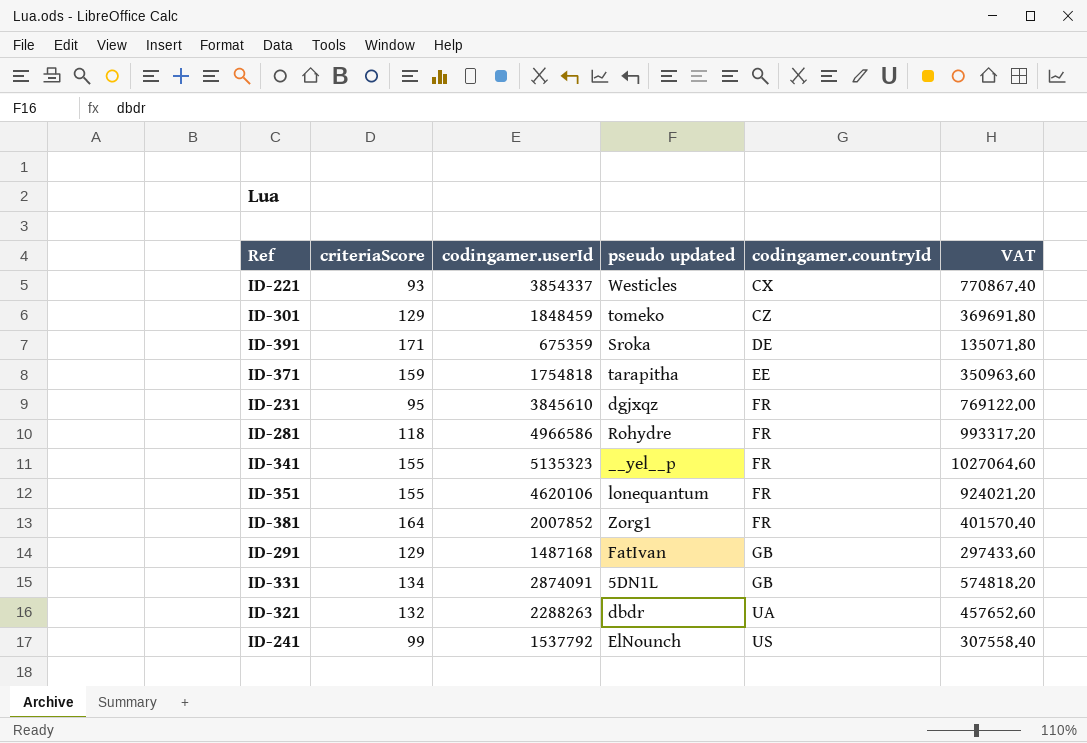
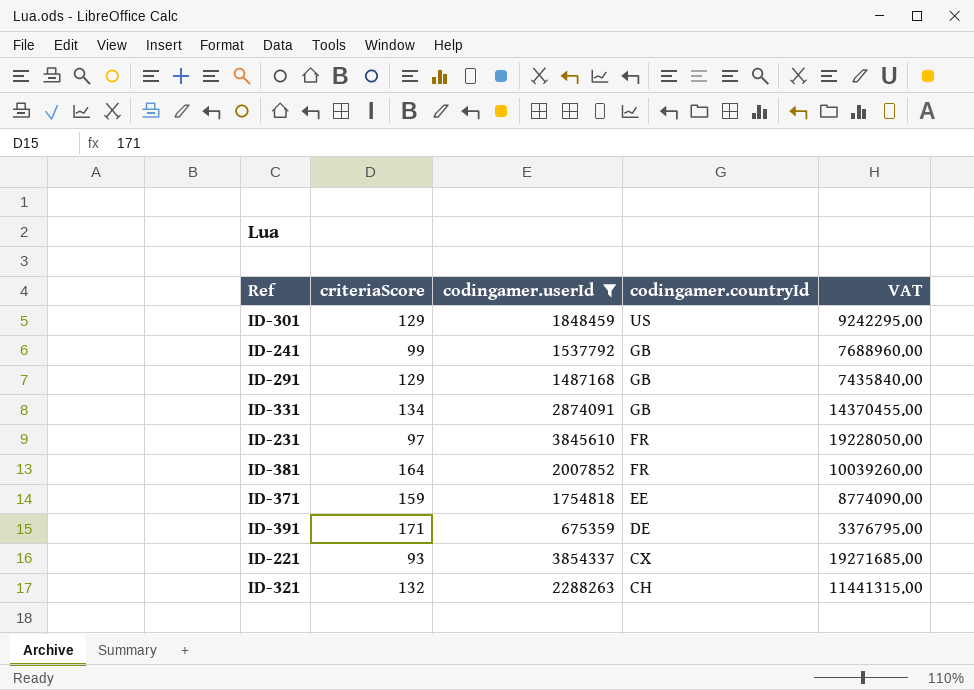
filter: none -> codingamer.userId <= 3854337
row order: codingamer.countryId ascending -> codingamer.countryId descending
column pseudo updated | position: 4 -> none
column VAT | formula: [codingamer.userId] * 0.2 -> [codingamer.userId] * 5
ID-301 | codingamer.countryId: CZ -> US
ID-241 | codingamer.countryId: US -> GB
ID-231 | criteriaScore: 95 -> 97
ID-321 | codingamer.countryId: UA -> CH

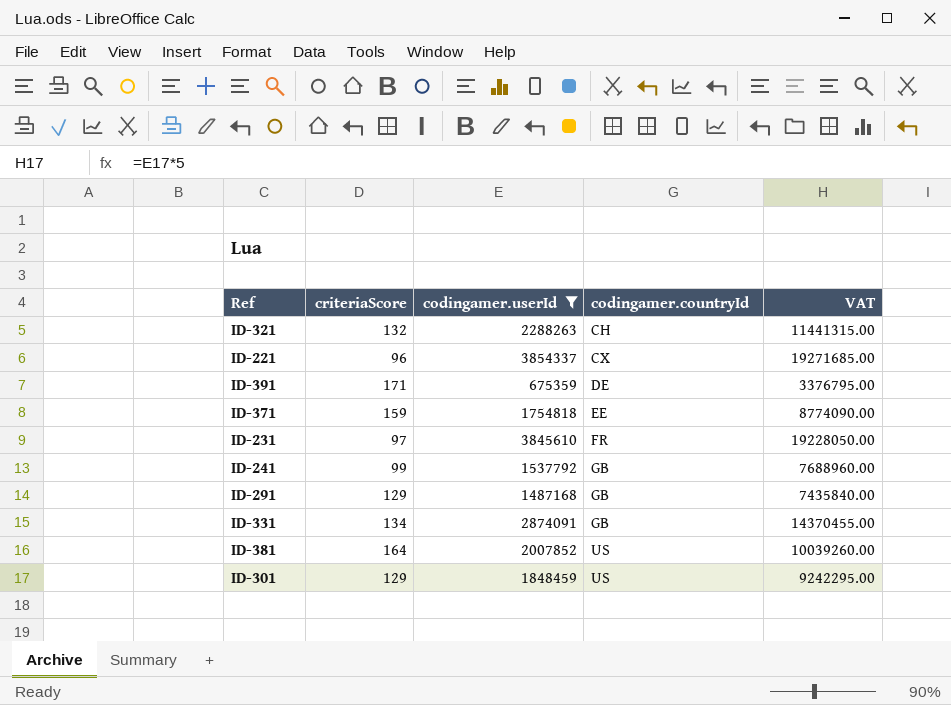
row order: codingamer.countryId descending -> codingamer.countryId ascending
ID-221 | criteriaScore: 93 -> 96
ID-381 | codingamer.countryId: FR -> US

